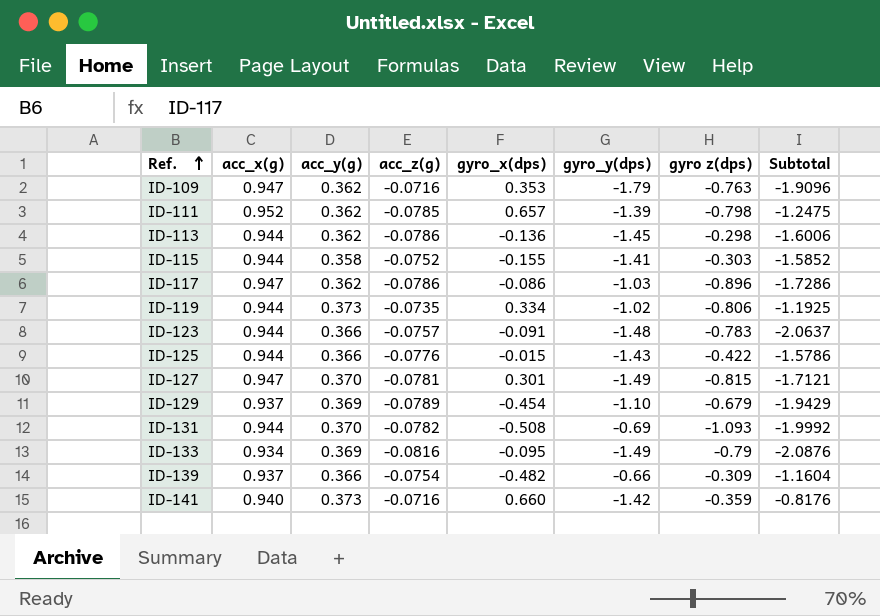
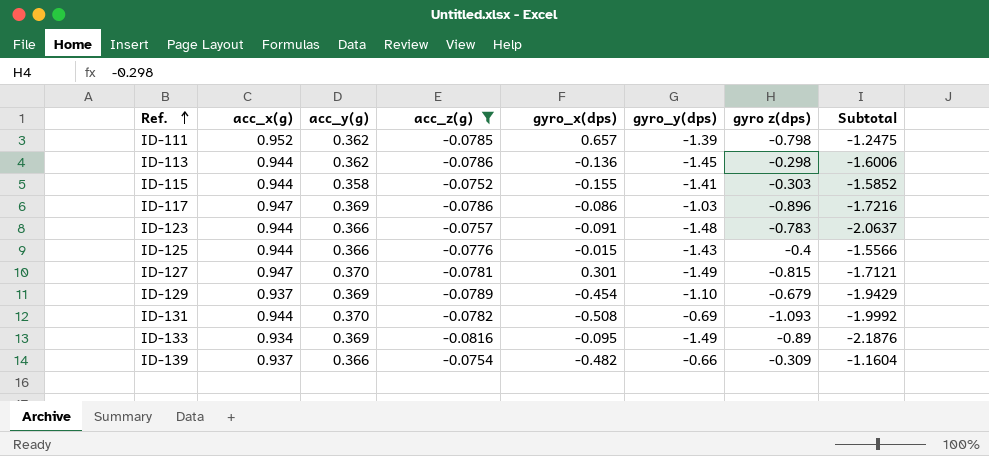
filter: none -> acc_z(g) <= -0.0752
ID-117 | acc_y(g): 0.362 -> 0.369
ID-117 | Subtotal: -1.7286 -> -1.7216
ID-125 | gyro z(dps): -0.422 -> -0.4
ID-125 | Subtotal: -1.5786 -> -1.5566
ID-133 | gyro z(dps): -0.79 -> -0.89
ID-133 | Subtotal: -2.0876 -> -2.1876

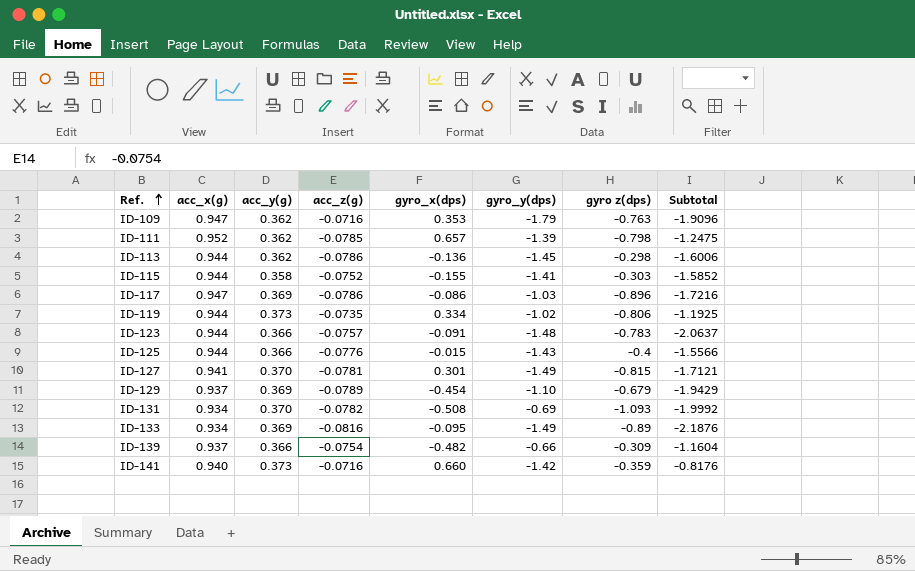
filter: acc_z(g) <= -0.0752 -> none
ID-127 | acc_x(g): 0.947 -> 0.941
ID-131 | acc_x(g): 0.944 -> 0.934

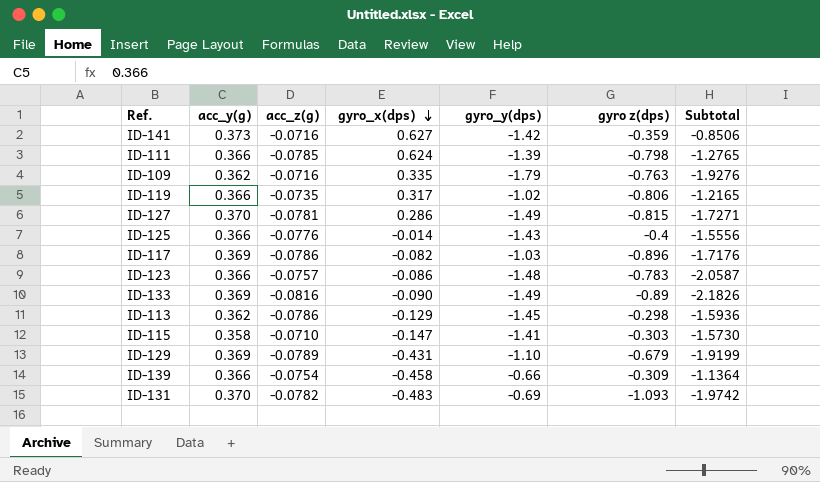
row order: Ref. ascending -> gyro_x(dps) descending
column acc_x(g) | position: 2 -> none
ID-141 | gyro_x(dps): 0.660 -> 0.627
ID-141 | Subtotal: -0.8176 -> -0.8506
ID-111 | acc_y(g): 0.362 -> 0.366
ID-111 | gyro_x(dps): 0.657 -> 0.624
ID-111 | Subtotal: -1.2475 -> -1.2765
ID-109 | gyro_x(dps): 0.353 -> 0.335
ID-109 | Subtotal: -1.9096 -> -1.9276
ID-119 | acc_y(g): 0.373 -> 0.366
ID-119 | gyro_x(dps): 0.334 -> 0.317
ID-119 | Subtotal: -1.1925 -> -1.2165
ID-127 | gyro_x(dps): 0.301 -> 0.286
ID-127 | Subtotal: -1.7121 -> -1.7271
ID-125 | gyro_x(dps): -0.015 -> -0.014
ID-125 | Subtotal: -1.5566 -> -1.5556
ID-117 | gyro_x(dps): -0.086 -> -0.082
ID-117 | Subtotal: -1.7216 -> -1.7176
ID-123 | gyro_x(dps): -0.091 -> -0.086
ID-123 | Subtotal: -2.0637 -> -2.0587
ID-133 | gyro_x(dps): -0.095 -> -0.090
ID-133 | Subtotal: -2.1876 -> -2.1826
ID-113 | gyro_x(dps): -0.136 -> -0.129
ID-113 | Subtotal: -1.6006 -> -1.5936
ID-115 | acc_z(g): -0.0752 -> -0.0710
ID-115 | gyro_x(dps): -0.155 -> -0.147
ID-115 | Subtotal: -1.5852 -> -1.5730
ID-129 | gyro_x(dps): -0.454 -> -0.431
ID-129 | Subtotal: -1.9429 -> -1.9199
ID-139 | gyro_x(dps): -0.482 -> -0.458
ID-139 | Subtotal: -1.1604 -> -1.1364
ID-131 | gyro_x(dps): -0.508 -> -0.483
ID-131 | Subtotal: -1.9992 -> -1.9742

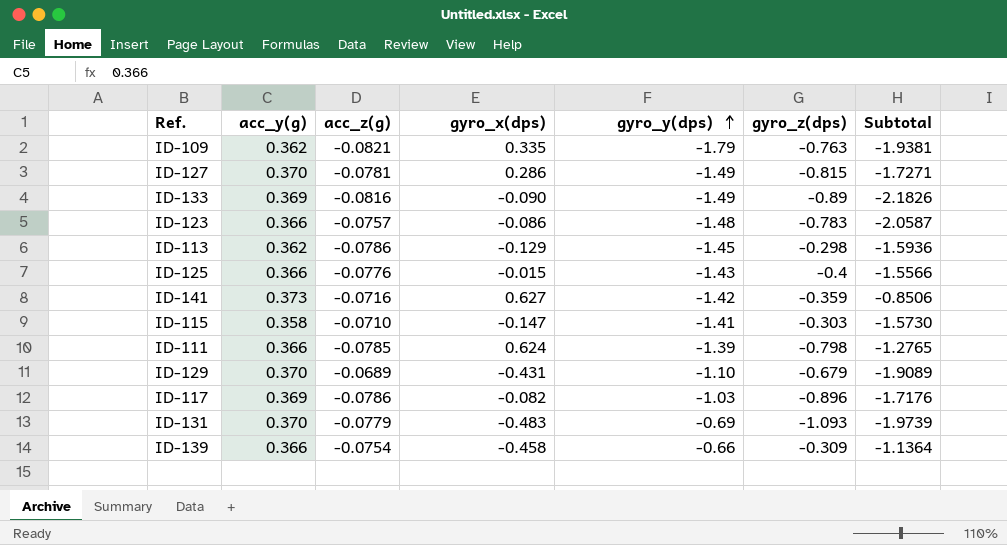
row order: gyro_x(dps) descending -> gyro_y(dps) ascending
column name: gyro z(dps) -> gyro_z(dps)
row ID-119: 0.366 | -0.0735 | 0.317 | -1.02 | -0.806 | -1.2165 -> none
ID-109 | acc_z(g): -0.0716 -> -0.0821
ID-109 | Subtotal: -1.9276 -> -1.9381
ID-125 | gyro_x(dps): -0.014 -> -0.015
ID-125 | Subtotal: -1.5556 -> -1.5566
ID-129 | acc_y(g): 0.369 -> 0.370
ID-129 | acc_z(g): -0.0789 -> -0.0689
ID-129 | Subtotal: -1.9199 -> -1.9089
ID-131 | acc_z(g): -0.0782 -> -0.0779
ID-131 | Subtotal: -1.9742 -> -1.9739

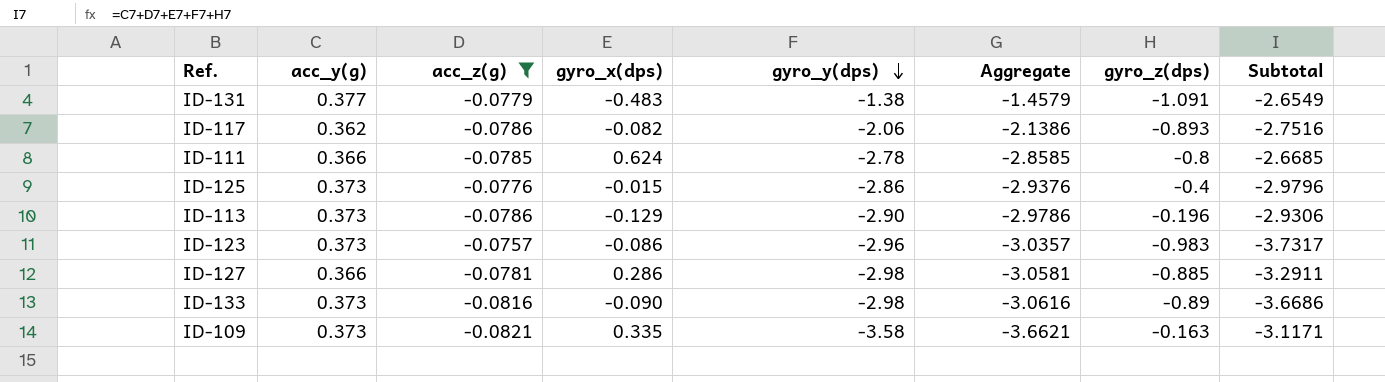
filter: none -> acc_z(g) <= -0.0757
row order: gyro_y(dps) ascending -> gyro_y(dps) descending
column Aggregate | formula: none -> [acc_z(g)] + [gyro_y(dps)]
ID-131 | acc_y(g): 0.370 -> 0.377
ID-131 | gyro_y(dps): -0.69 -> -1.38
ID-131 | gyro_z(dps): -1.093 -> -1.091
ID-131 | Subtotal: -1.9739 -> -2.6549
ID-117 | acc_y(g): 0.369 -> 0.362
ID-117 | gyro_y(dps): -1.03 -> -2.06
ID-117 | gyro_z(dps): -0.896 -> -0.893
ID-117 | Subtotal: -1.7176 -> -2.7516
ID-111 | gyro_y(dps): -1.39 -> -2.78
ID-111 | gyro_z(dps): -0.798 -> -0.8
ID-111 | Subtotal: -1.2765 -> -2.6685
ID-125 | acc_y(g): 0.366 -> 0.373
ID-125 | gyro_y(dps): -1.43 -> -2.86
ID-125 | Subtotal: -1.5566 -> -2.9796
ID-113 | acc_y(g): 0.362 -> 0.373
ID-113 | gyro_y(dps): -1.45 -> -2.90
ID-113 | gyro_z(dps): -0.298 -> -0.196
ID-113 | Subtotal: -1.5936 -> -2.9306
ID-123 | acc_y(g): 0.366 -> 0.373
ID-123 | gyro_y(dps): -1.48 -> -2.96
ID-123 | gyro_z(dps): -0.783 -> -0.983
ID-123 | Subtotal: -2.0587 -> -3.7317
ID-127 | acc_y(g): 0.370 -> 0.366
ID-127 | gyro_y(dps): -1.49 -> -2.98
ID-127 | gyro_z(dps): -0.815 -> -0.885
ID-127 | Subtotal: -1.7271 -> -3.2911
ID-133 | acc_y(g): 0.369 -> 0.373
ID-133 | gyro_y(dps): -1.49 -> -2.98
ID-133 | Subtotal: -2.1826 -> -3.6686
ID-109 | acc_y(g): 0.362 -> 0.373
ID-109 | gyro_y(dps): -1.79 -> -3.58
ID-109 | gyro_z(dps): -0.763 -> -0.163
ID-109 | Subtotal: -1.9381 -> -3.1171

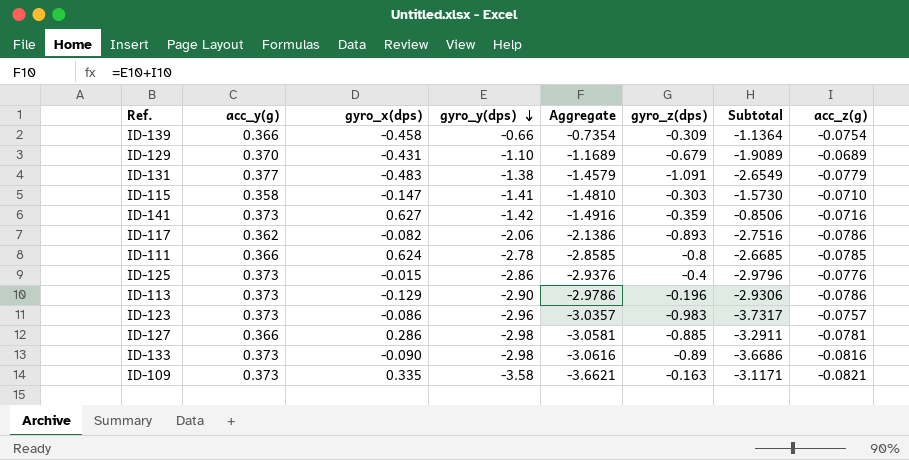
filter: acc_z(g) <= -0.0757 -> none
column acc_z(g) | position: 3 -> 8

